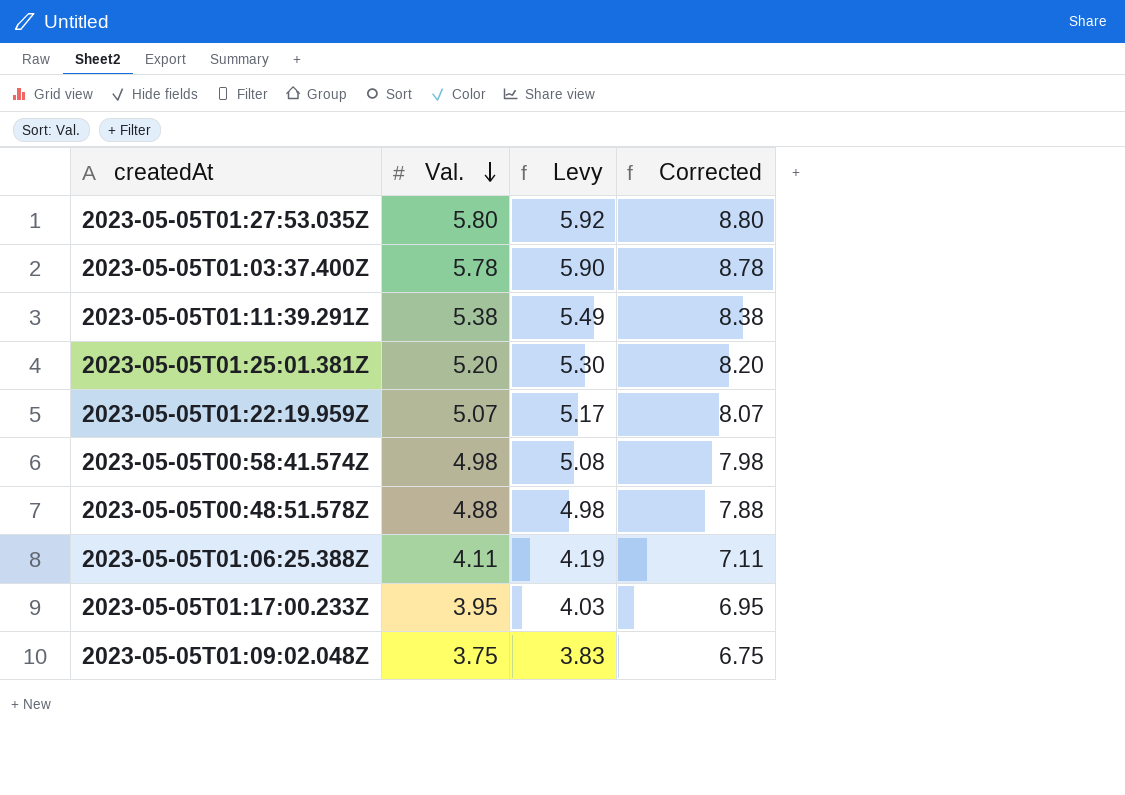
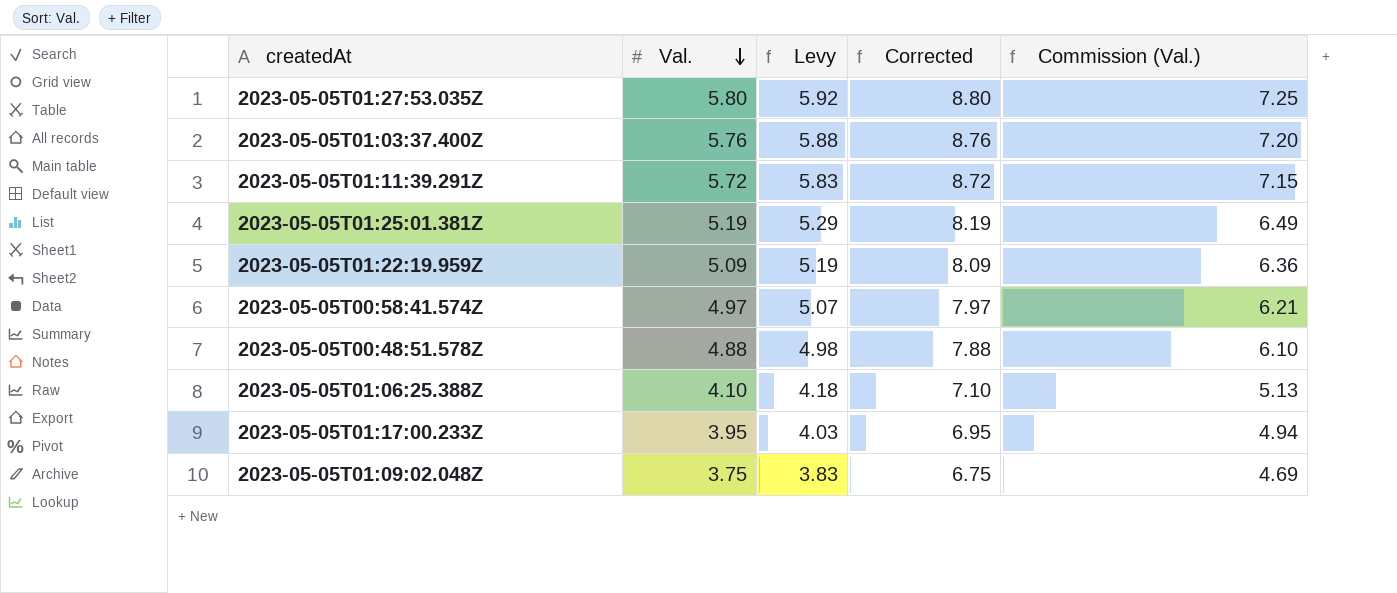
column Commission (Val.) | formula: none -> [Val.] * 1.25
2023-05-05T01:03:37.400Z | Val.: 5.78 -> 5.76
2023-05-05T01:03:37.400Z | Levy: 5.90 -> 5.88
2023-05-05T01:03:37.400Z | Corrected: 8.78 -> 8.76
2023-05-05T01:11:39.291Z | Val.: 5.38 -> 5.72
2023-05-05T01:11:39.291Z | Levy: 5.49 -> 5.83
2023-05-05T01:11:39.291Z | Corrected: 8.38 -> 8.72
2023-05-05T01:25:01.381Z | Val.: 5.20 -> 5.19
2023-05-05T01:25:01.381Z | Levy: 5.30 -> 5.29
2023-05-05T01:25:01.381Z | Corrected: 8.20 -> 8.19
2023-05-05T01:22:19.959Z | Val.: 5.07 -> 5.09
2023-05-05T01:22:19.959Z | Levy: 5.17 -> 5.19
2023-05-05T01:22:19.959Z | Corrected: 8.07 -> 8.09
2023-05-05T00:58:41.574Z | Val.: 4.98 -> 4.97
2023-05-05T00:58:41.574Z | Levy: 5.08 -> 5.07
2023-05-05T00:58:41.574Z | Corrected: 7.98 -> 7.97
2023-05-05T01:06:25.388Z | Val.: 4.11 -> 4.10
2023-05-05T01:06:25.388Z | Levy: 4.19 -> 4.18
2023-05-05T01:06:25.388Z | Corrected: 7.11 -> 7.10

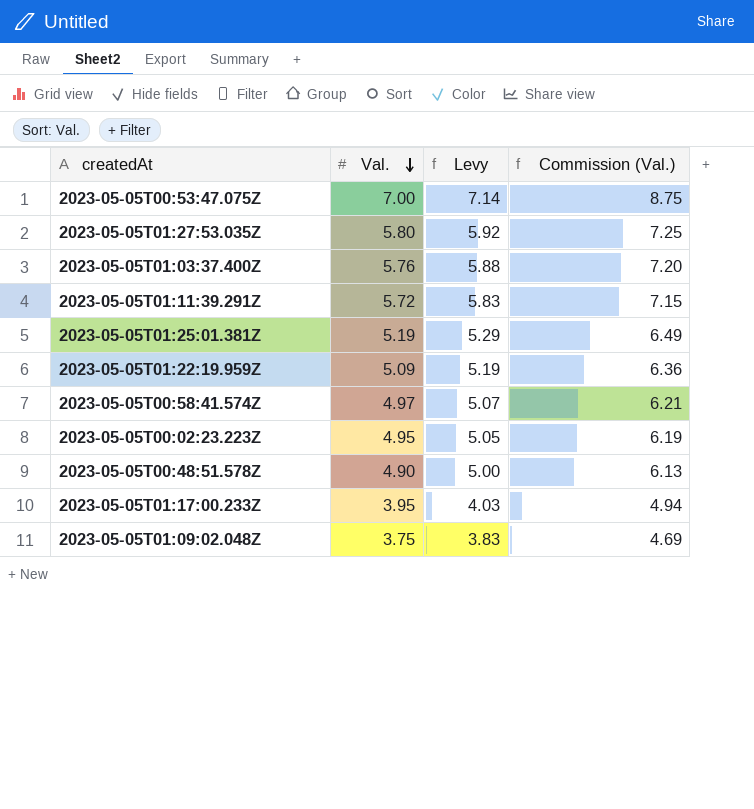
column Corrected | formula: [Val.] + 3 -> none
row 2023-05-05T01:06:25.388Z: 4.10 | 4.18 | 7.10 | 5.13 -> none
row 2023-05-05T00:53:47.075Z: none -> 7.00 | 7.14 | 8.75
row 2023-05-05T00:02:23.223Z: none -> 4.95 | 5.05 | 6.19
2023-05-05T00:48:51.578Z | Val.: 4.88 -> 4.90
2023-05-05T00:48:51.578Z | Levy: 4.98 -> 5.00
2023-05-05T00:48:51.578Z | Commission (Val.): 6.10 -> 6.13

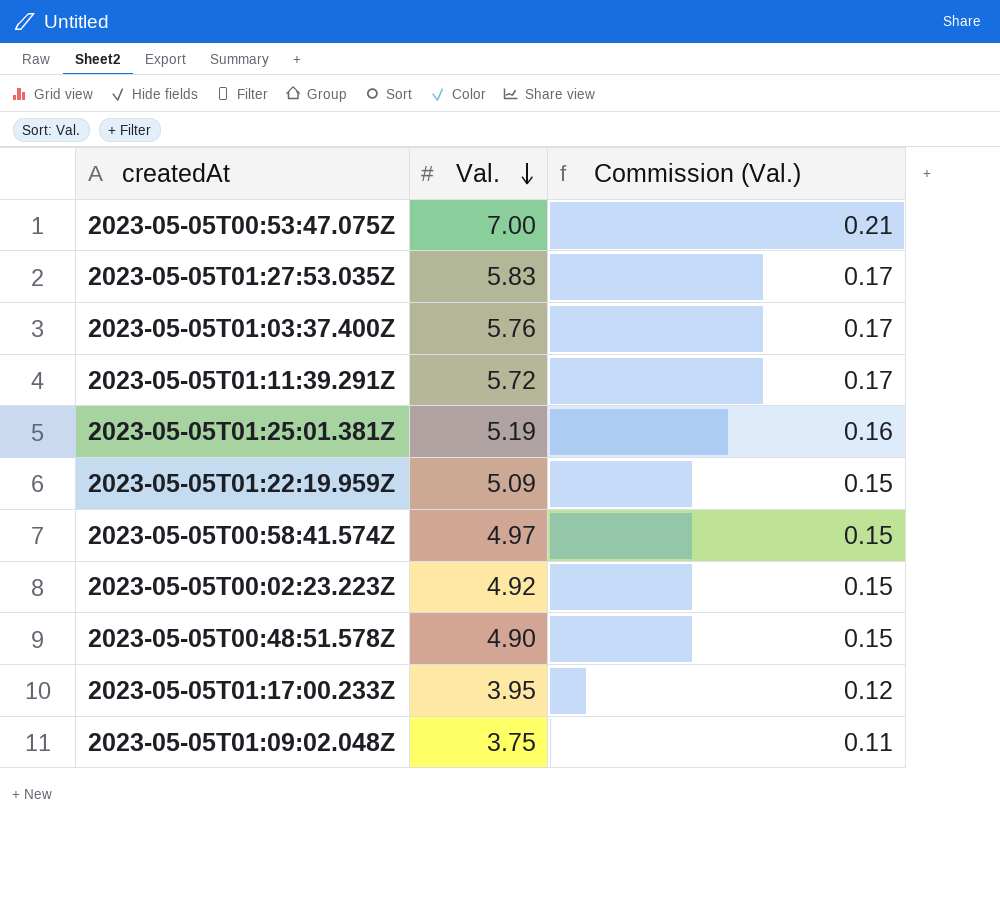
column Levy | formula: [Val.] * 1.02 -> none
column Commission (Val.) | formula: [Val.] * 1.25 -> [Val.] * 0.03
2023-05-05T01:27:53.035Z | Val.: 5.80 -> 5.83
2023-05-05T00:02:23.223Z | Val.: 4.95 -> 4.92

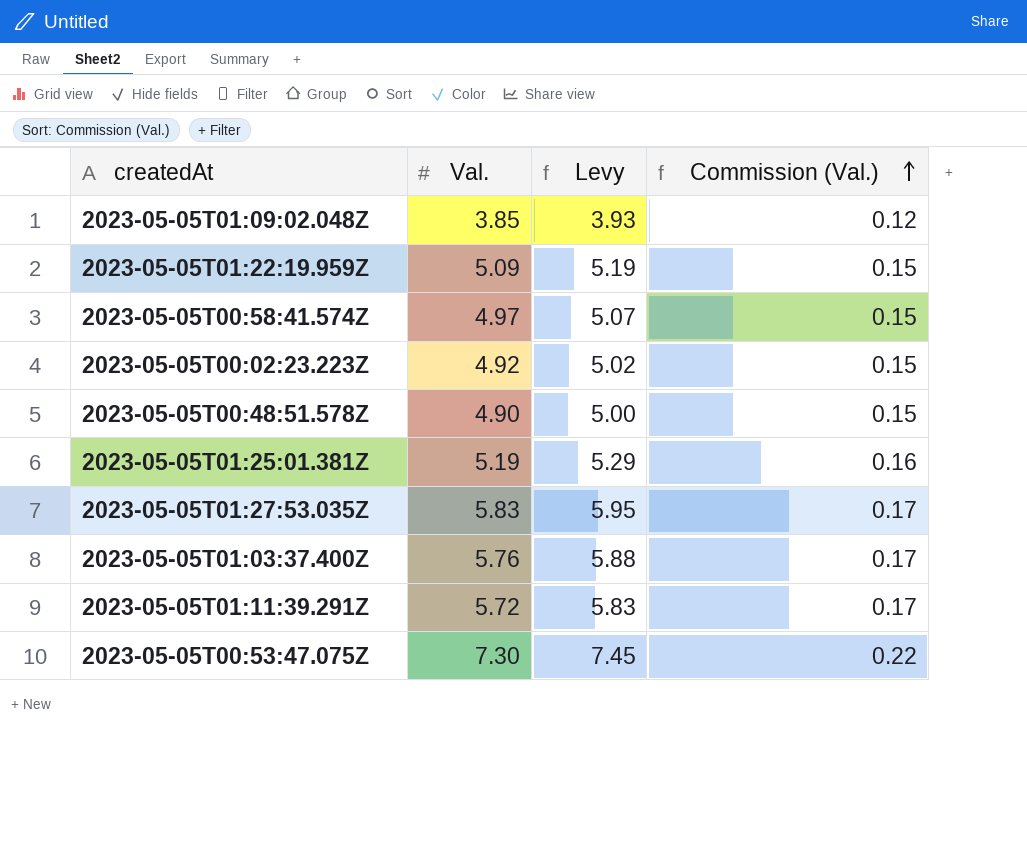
row order: Val. descending -> Commission (Val.) ascending
column Levy | formula: none -> [Val.] * 1.02
row 2023-05-05T01:17:00.233Z: 3.95 | 0.12 -> none
2023-05-05T01:09:02.048Z | Val.: 3.75 -> 3.85
2023-05-05T01:09:02.048Z | Commission (Val.): 0.11 -> 0.12
2023-05-05T00:53:47.075Z | Val.: 7.00 -> 7.30
2023-05-05T00:53:47.075Z | Commission (Val.): 0.21 -> 0.22

